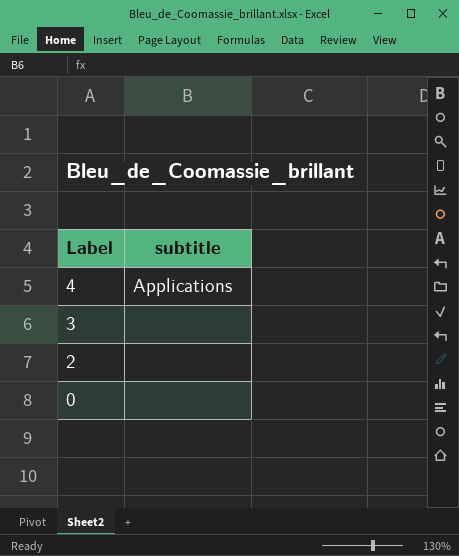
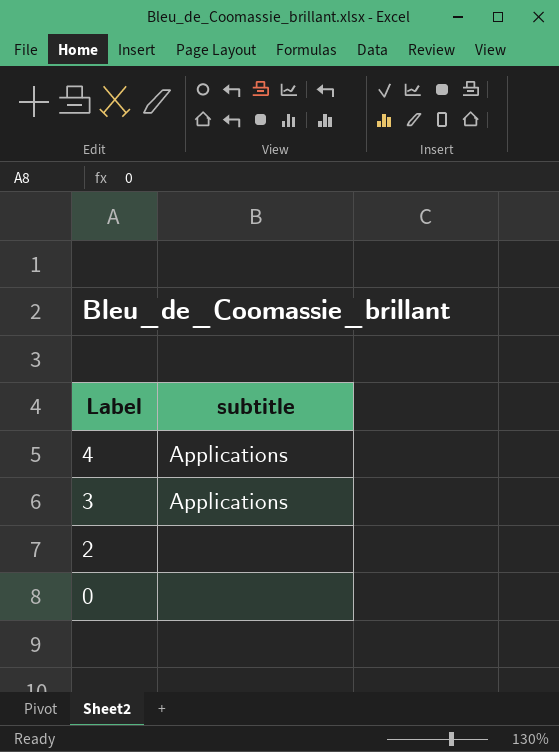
3 | subtitle: none -> Applications

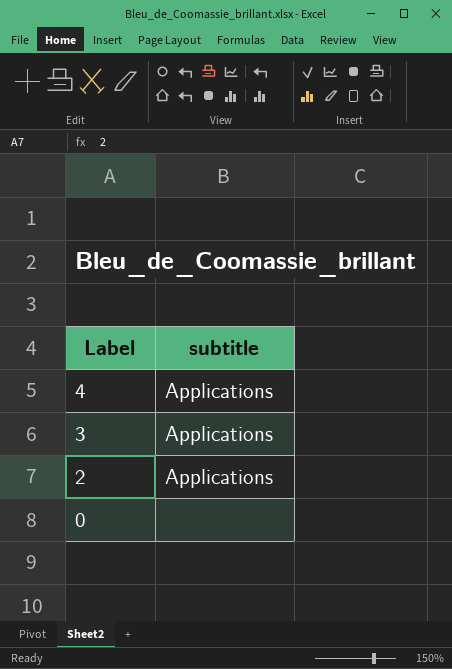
2 | subtitle: none -> Applications

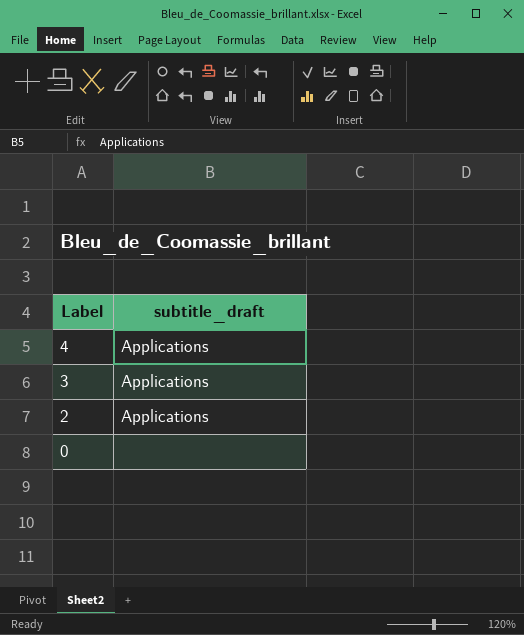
column name: subtitle -> subtitle_draft

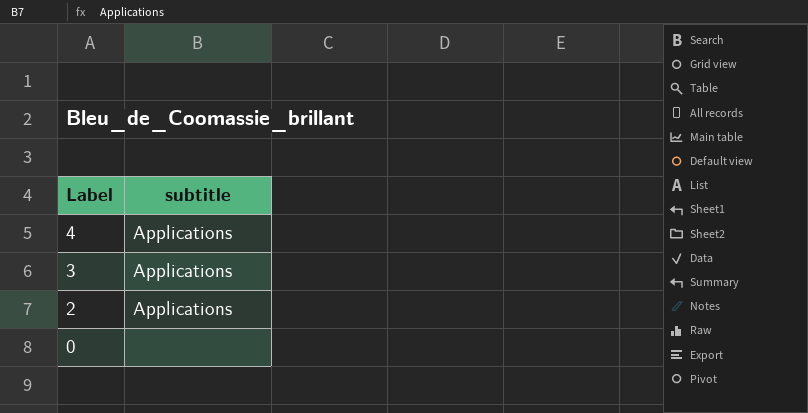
column name: subtitle_draft -> subtitle

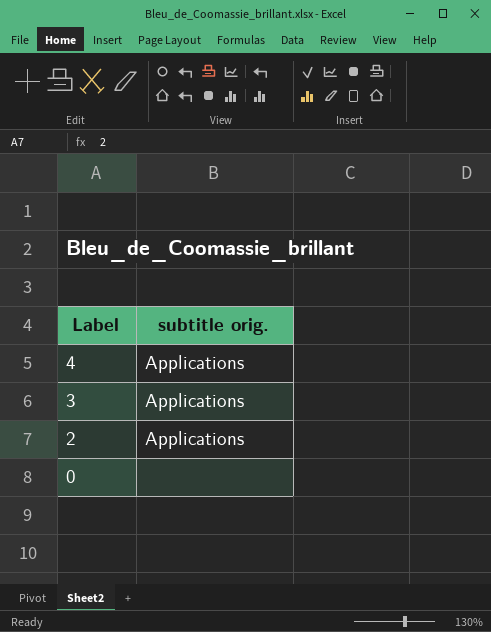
column name: subtitle -> subtitle orig.

